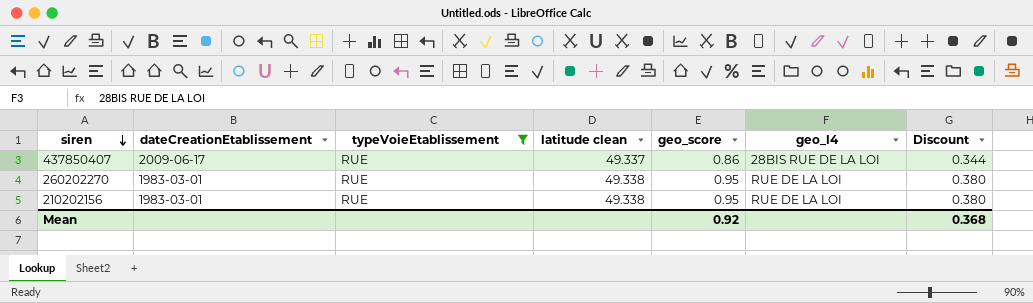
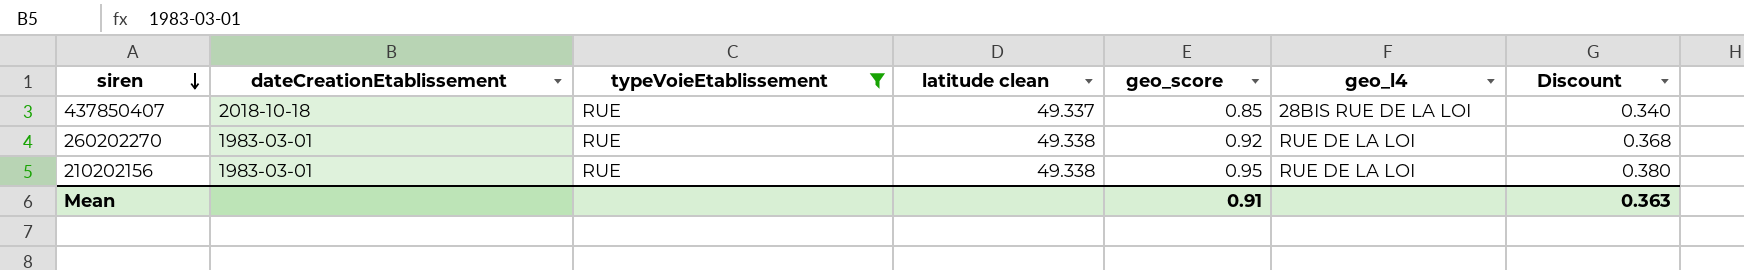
437850407 | dateCreationEtablissement: 2009-06-17 -> 2018-10-18
437850407 | geo_score: 0.86 -> 0.85
437850407 | Discount: 0.344 -> 0.340
260202270 | geo_score: 0.95 -> 0.92
260202270 | Discount: 0.380 -> 0.368
Mean | geo_score: 0.92 -> 0.91
Mean | Discount: 0.368 -> 0.363

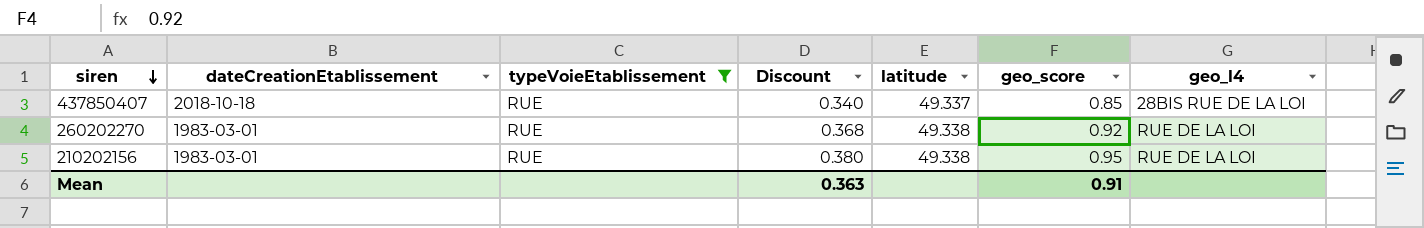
column Discount | position: 7 -> 4
column name: latitude clean -> latitude

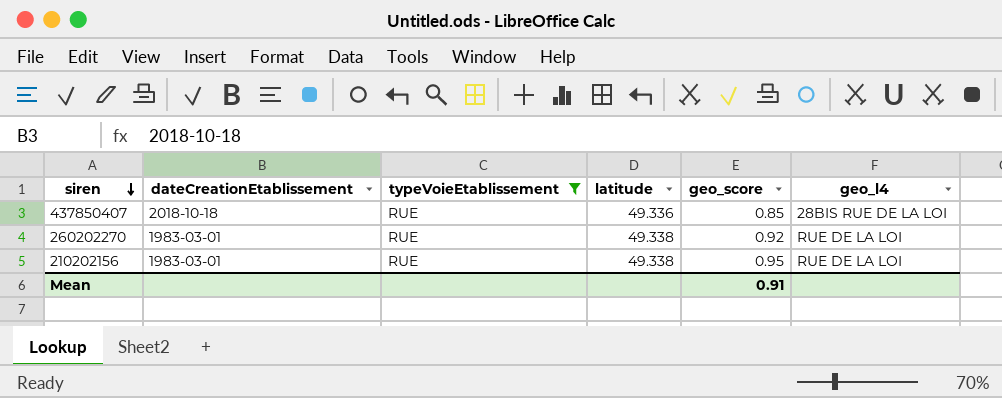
column Discount | formula: [geo_score] * 0.4 -> none
437850407 | latitude: 49.337 -> 49.336

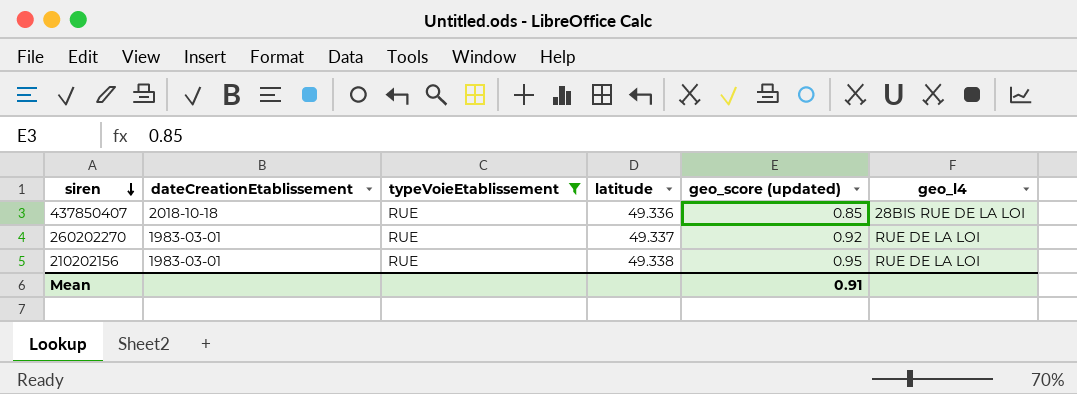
column name: geo_score -> geo_score (updated)
260202270 | latitude: 49.338 -> 49.337

